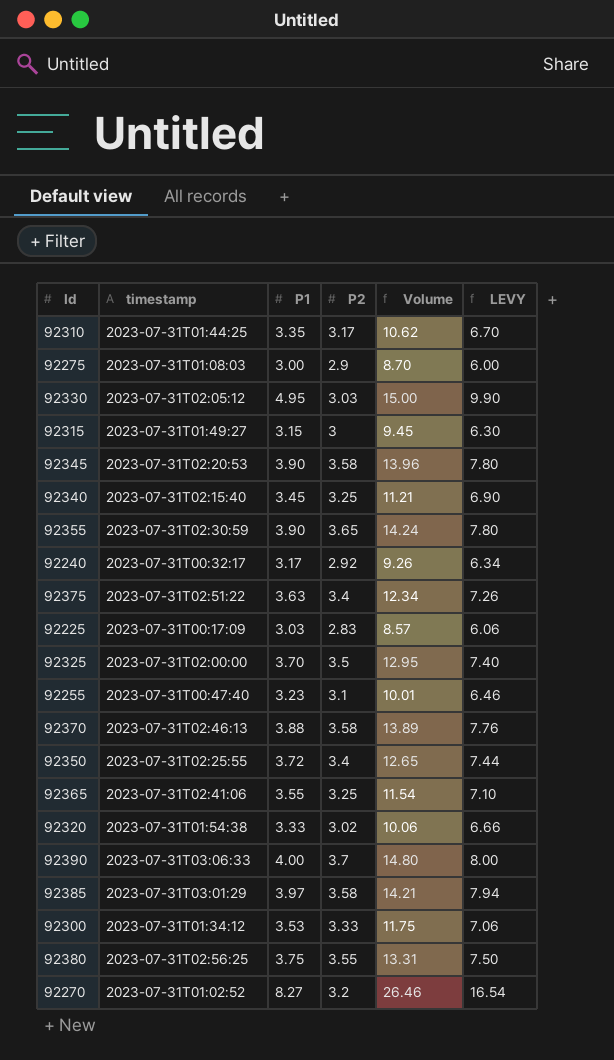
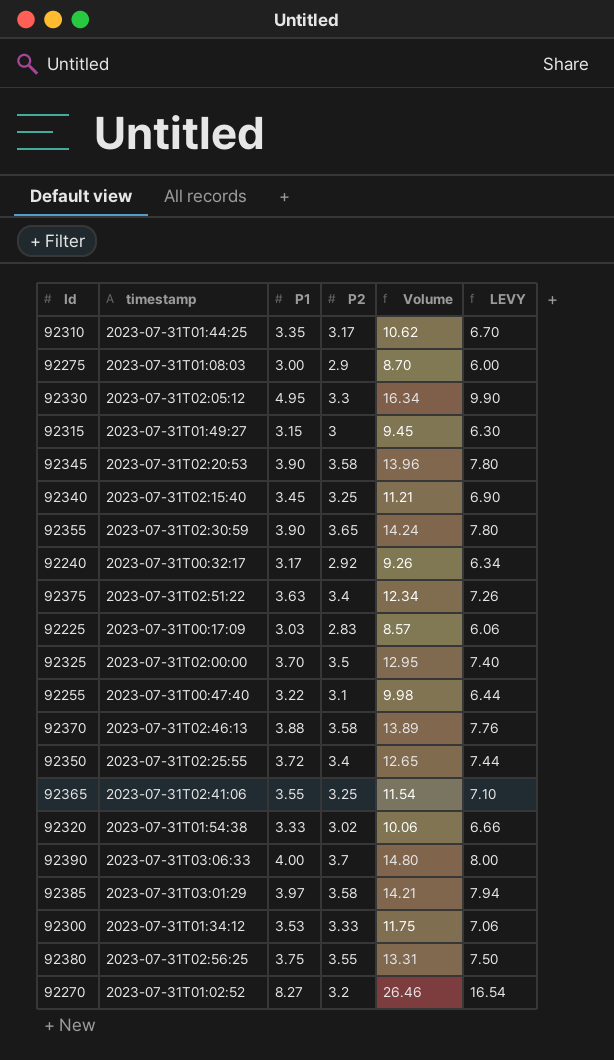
92330 | P2: 3.03 -> 3.3
92330 | Volume: 15.00 -> 16.34
92255 | P1: 3.23 -> 3.22
92255 | Volume: 10.01 -> 9.98
92255 | LEVY: 6.46 -> 6.44

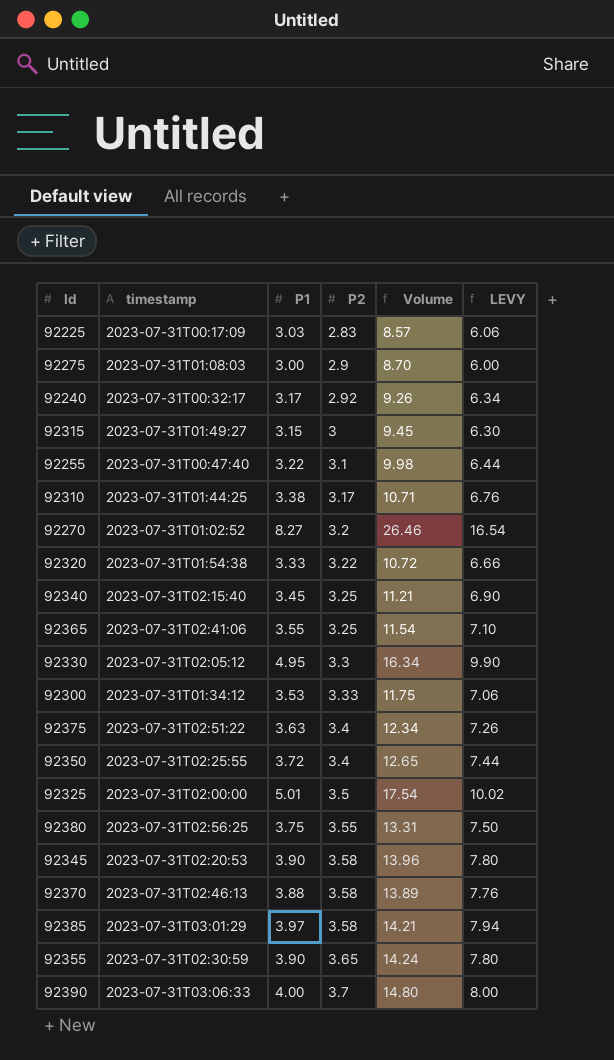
row order: none -> P2 ascending
92310 | P1: 3.35 -> 3.38
92310 | Volume: 10.62 -> 10.71
92310 | LEVY: 6.70 -> 6.76
92320 | P2: 3.02 -> 3.22
92320 | Volume: 10.06 -> 10.72
92325 | P1: 3.70 -> 5.01
92325 | Volume: 12.95 -> 17.54
92325 | LEVY: 7.40 -> 10.02

